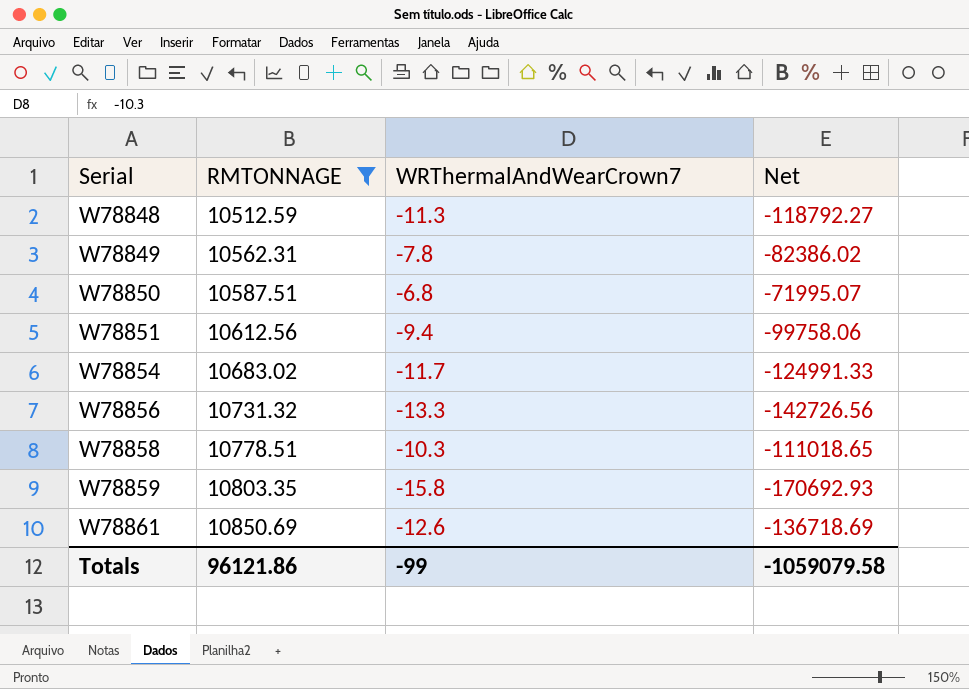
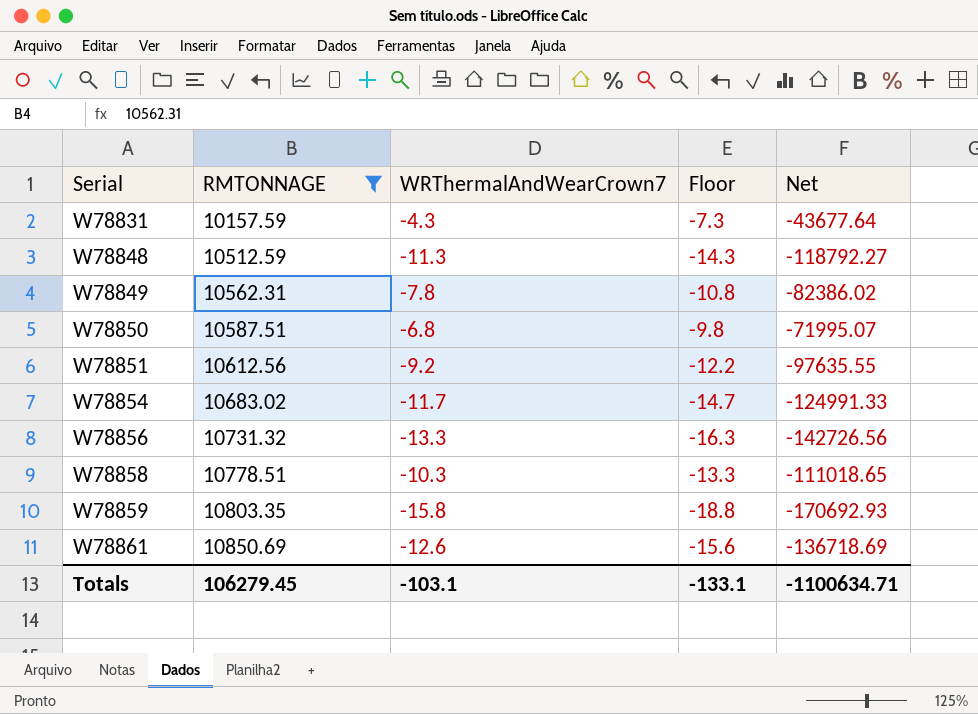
column Floor | formula: none -> [WRThermalAndWearCrown7] - 3
row W78831: none -> 10157.59 | -4.3 | -7.3 | -43677.64
W78851 | WRThermalAndWearCrown7: -9.4 -> -9.2
W78851 | Net: -99758.06 -> -97635.55
Totals | RMTONNAGE: 96121.86 -> 106279.45
Totals | WRThermalAndWearCrown7: -99 -> -103.1
Totals | Net: -1059079.58 -> -1100634.71

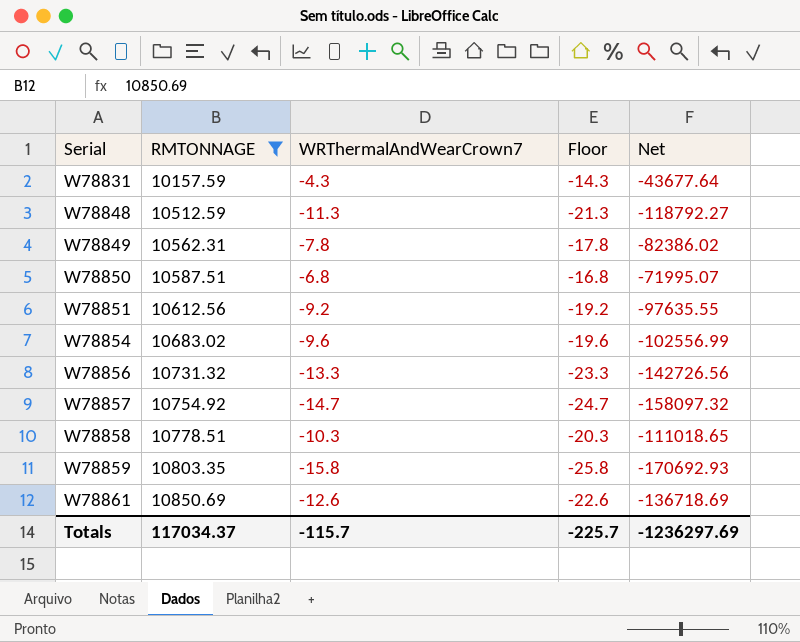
column Floor | formula: [WRThermalAndWearCrown7] - 3 -> [WRThermalAndWearCrown7] - 10
W78854 | WRThermalAndWearCrown7: -11.7 -> -9.6
W78854 | Net: -124991.33 -> -102556.99
row W78857: none -> 10754.92 | -14.7 | -24.7 | -158097.32
Totals | RMTONNAGE: 106279.45 -> 117034.37
Totals | WRThermalAndWearCrown7: -103.1 -> -115.7
Totals | Floor: -133.1 -> -225.7
Totals | Net: -1100634.71 -> -1236297.69

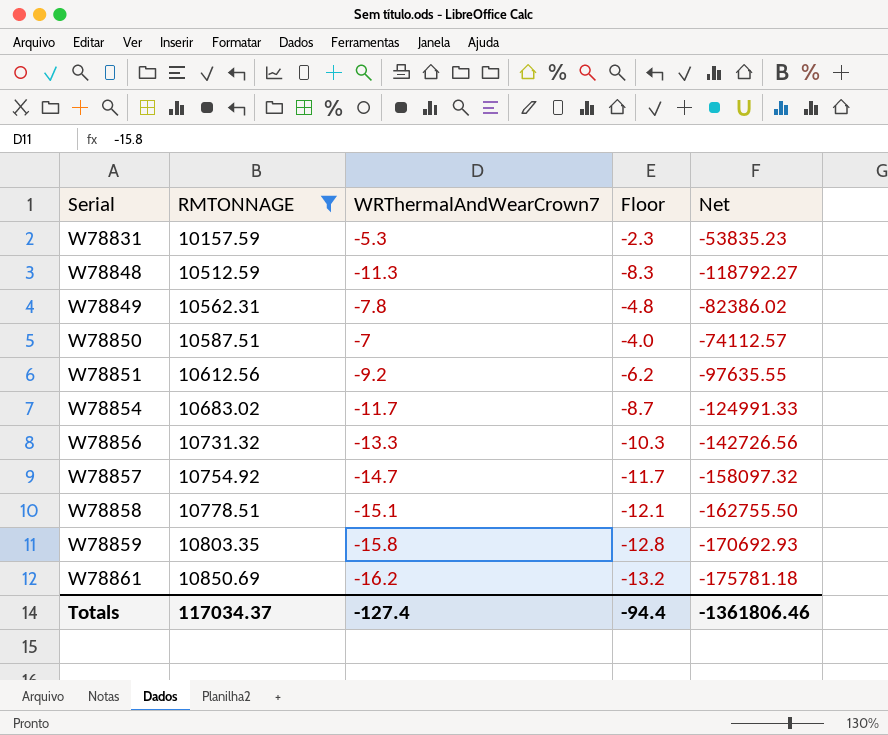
column Floor | formula: [WRThermalAndWearCrown7] - 10 -> [WRThermalAndWearCrown7] + 3
W78831 | WRThermalAndWearCrown7: -4.3 -> -5.3
W78831 | Net: -43677.64 -> -53835.23
W78850 | WRThermalAndWearCrown7: -6.8 -> -7
W78850 | Net: -71995.07 -> -74112.57
W78854 | WRThermalAndWearCrown7: -9.6 -> -11.7
W78854 | Net: -102556.99 -> -124991.33
W78858 | WRThermalAndWearCrown7: -10.3 -> -15.1
W78858 | Net: -111018.65 -> -162755.50
W78861 | WRThermalAndWearCrown7: -12.6 -> -16.2
W78861 | Net: -136718.69 -> -175781.18
Totals | WRThermalAndWearCrown7: -115.7 -> -127.4
Totals | Floor: -225.7 -> -94.4
Totals | Net: -1236297.69 -> -1361806.46

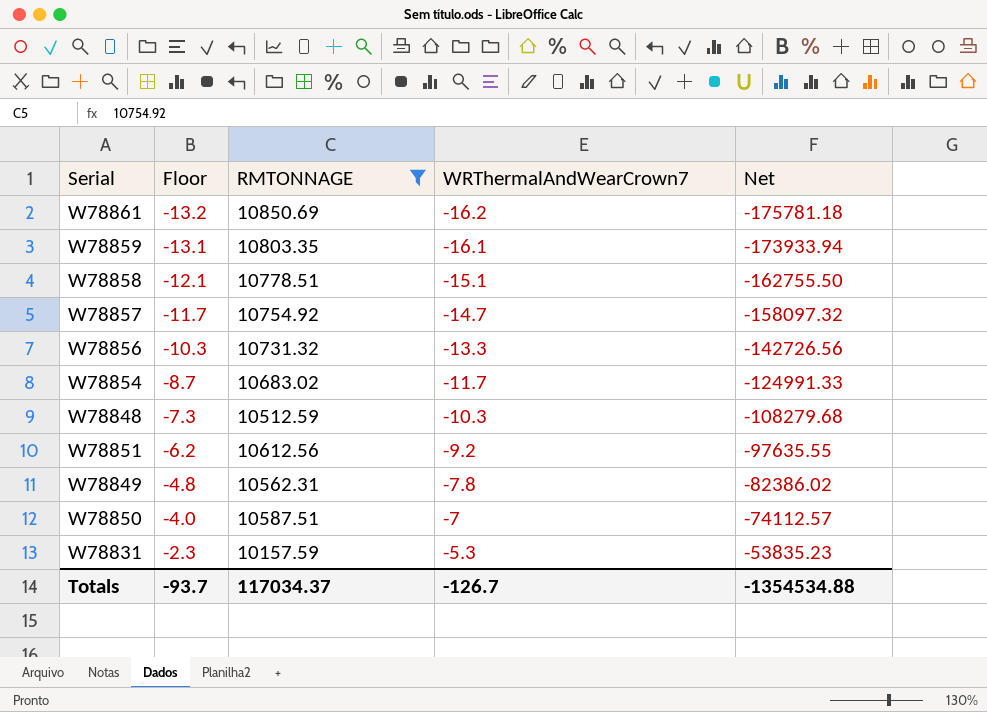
row order: Serial ascending -> Floor ascending
column Floor | position: 4 -> 2
W78859 | Floor: -12.8 -> -13.1
W78859 | WRThermalAndWearCrown7: -15.8 -> -16.1
W78859 | Net: -170692.93 -> -173933.94
W78848 | Floor: -8.3 -> -7.3
W78848 | WRThermalAndWearCrown7: -11.3 -> -10.3
W78848 | Net: -118792.27 -> -108279.68
Totals | Floor: -94.4 -> -93.7
Totals | WRThermalAndWearCrown7: -127.4 -> -126.7
Totals | Net: -1361806.46 -> -1354534.88

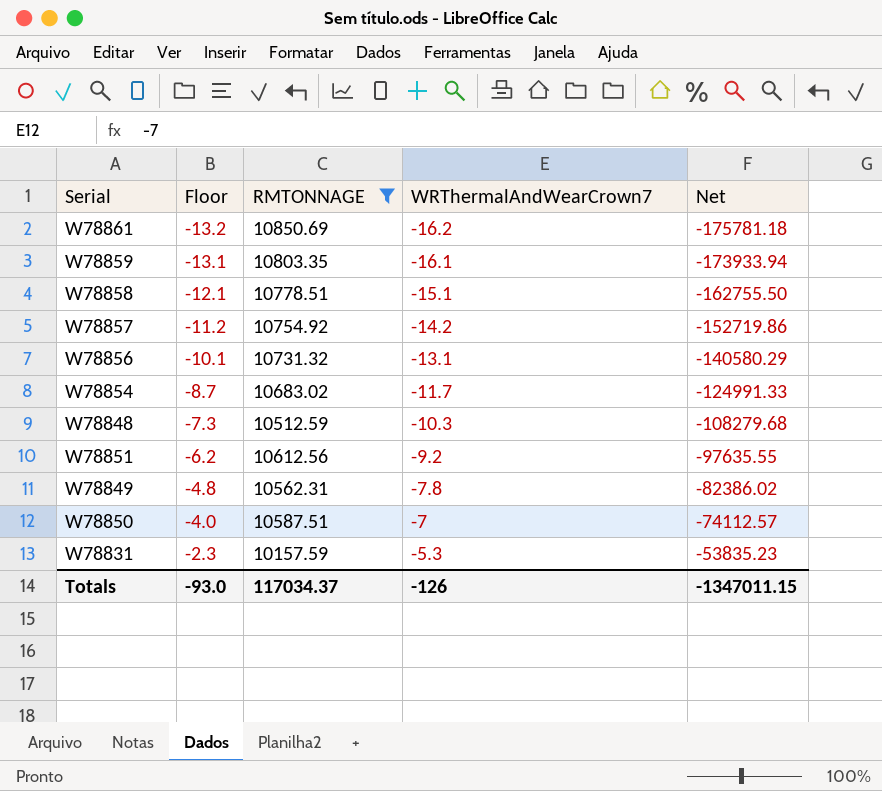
W78857 | Floor: -11.7 -> -11.2
W78857 | WRThermalAndWearCrown7: -14.7 -> -14.2
W78857 | Net: -158097.32 -> -152719.86
W78856 | Floor: -10.3 -> -10.1
W78856 | WRThermalAndWearCrown7: -13.3 -> -13.1
W78856 | Net: -142726.56 -> -140580.29
Totals | Floor: -93.7 -> -93.0
Totals | WRThermalAndWearCrown7: -126.7 -> -126
Totals | Net: -1354534.88 -> -1347011.15

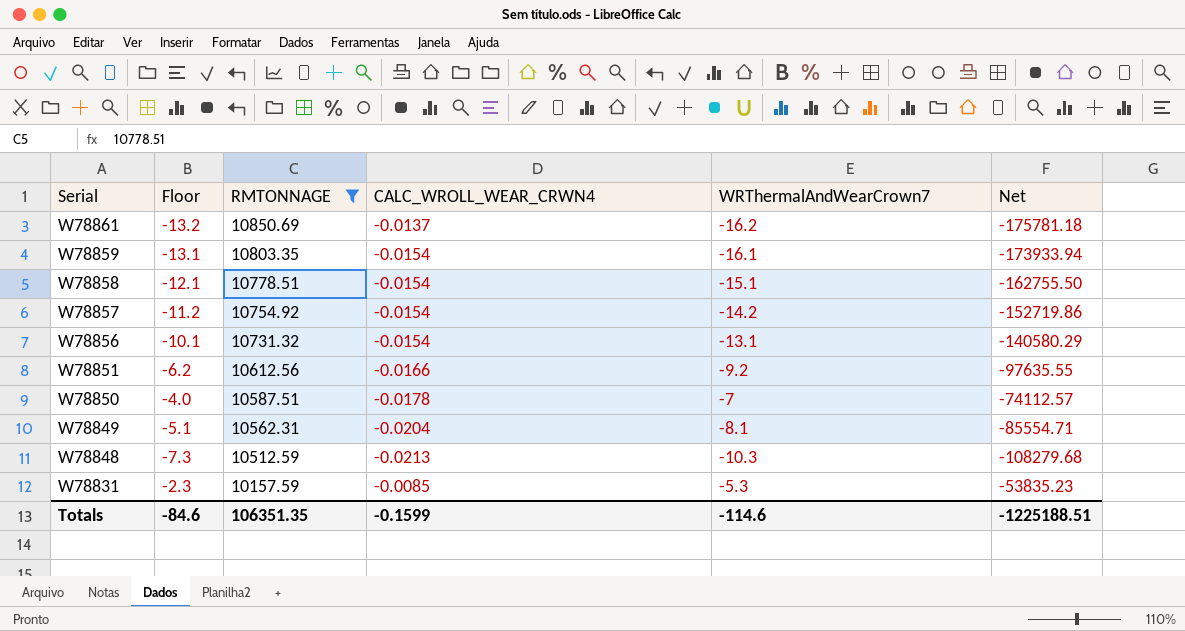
row order: Floor ascending -> Serial descending
column CALC_WROLL_WEAR_CRWN4 | position: none -> 4
row W78854: -8.7 | 10683.02 | -11.7 | -124991.33 -> none
W78849 | Floor: -4.8 -> -5.1
W78849 | WRThermalAndWearCrown7: -7.8 -> -8.1
W78849 | Net: -82386.02 -> -85554.71
Totals | Floor: -93.0 -> -84.6
Totals | RMTONNAGE: 117034.37 -> 106351.35
Totals | WRThermalAndWearCrown7: -126 -> -114.6
Totals | Net: -1347011.15 -> -1225188.51

